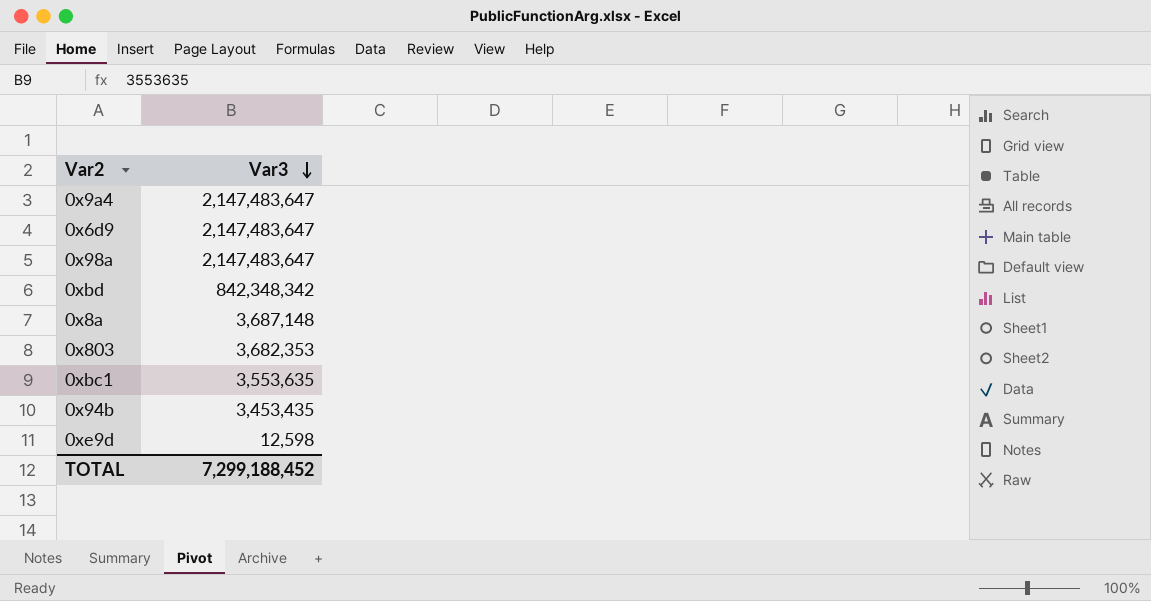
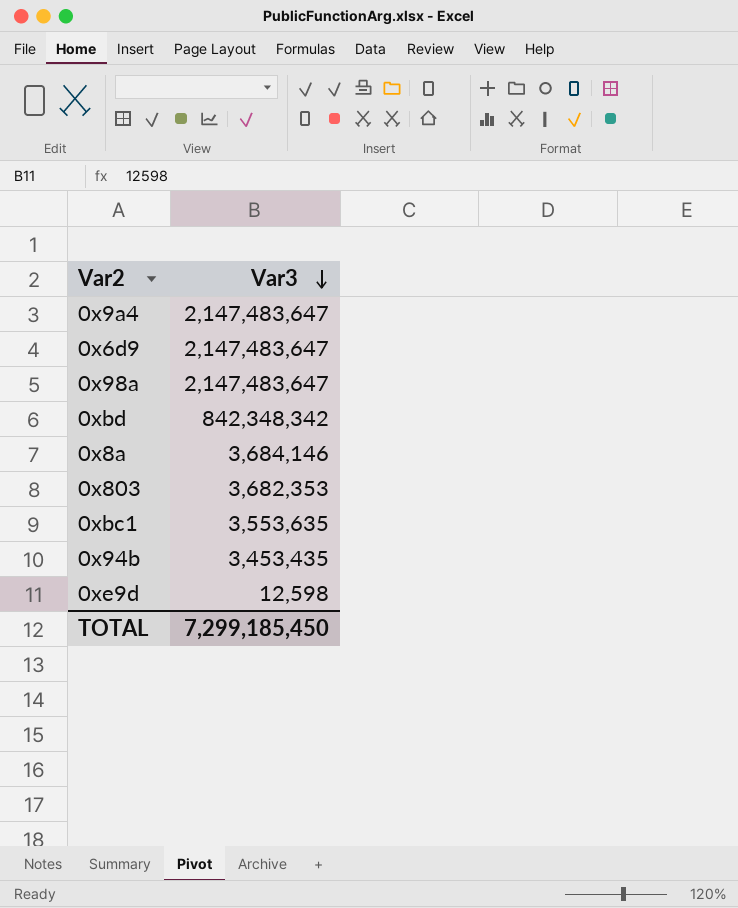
0x8a | Var3: 3,687,148 -> 3,684,146
TOTAL | Var3: 7,299,188,452 -> 7,299,185,450

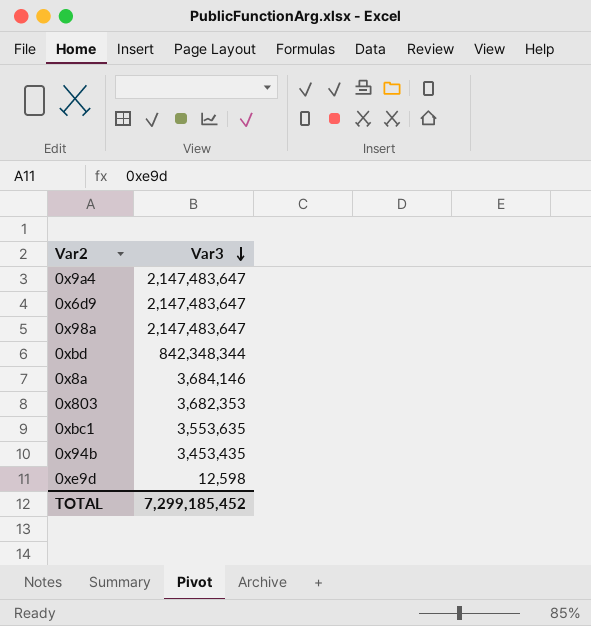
0xbd | Var3: 842,348,342 -> 842,348,344
TOTAL | Var3: 7,299,185,450 -> 7,299,185,452

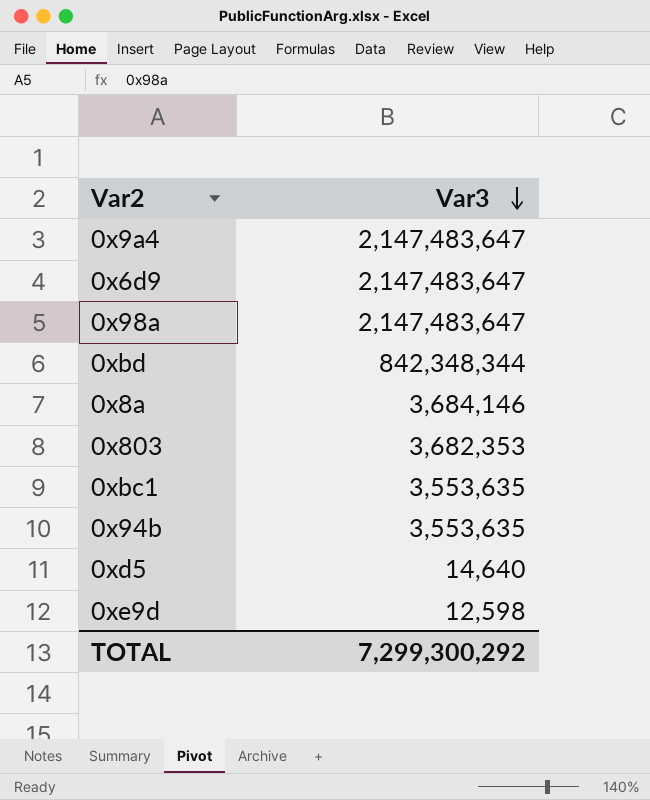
0x94b | Var3: 3,453,435 -> 3,553,635
row 0xd5: none -> 14,640
TOTAL | Var3: 7,299,185,452 -> 7,299,300,292

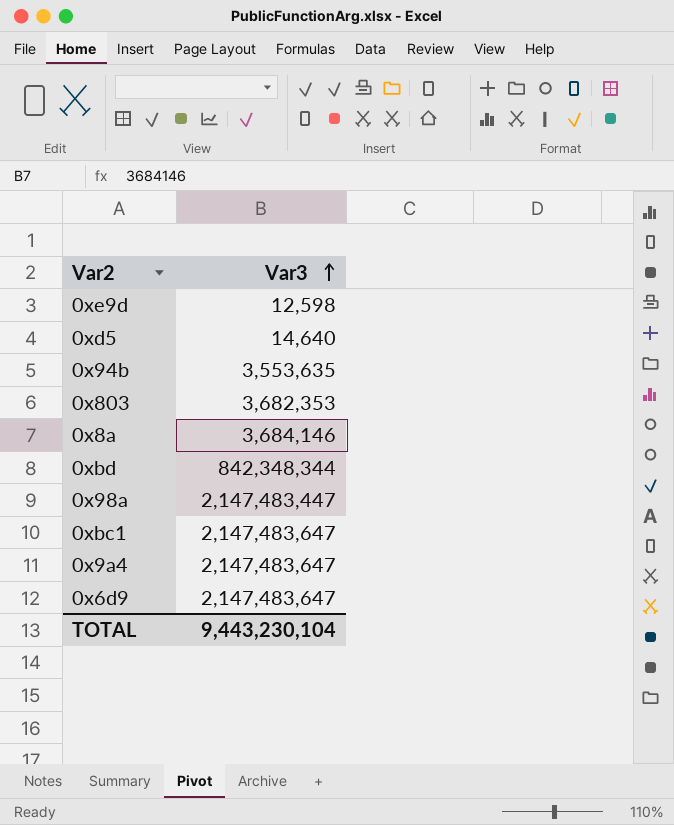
row order: Var3 descending -> Var3 ascending
0x98a | Var3: 2,147,483,647 -> 2,147,483,447
0xbc1 | Var3: 3,553,635 -> 2,147,483,647
TOTAL | Var3: 7,299,300,292 -> 9,443,230,104

